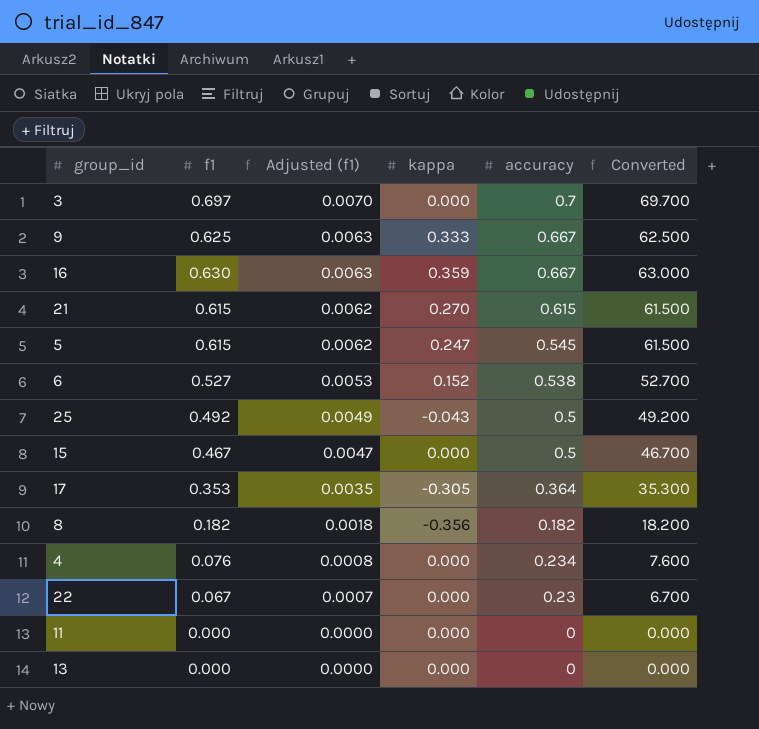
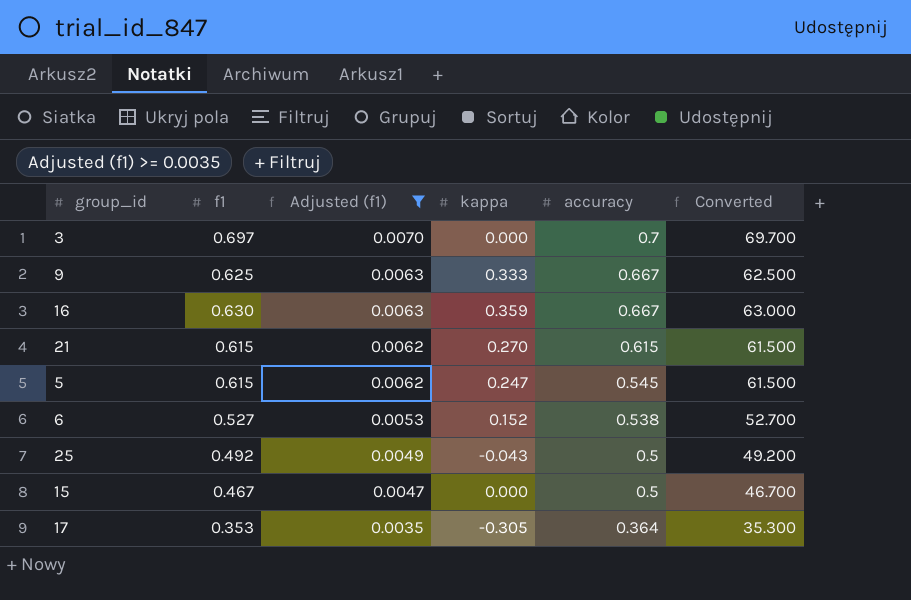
filter: none -> Adjusted (f1) >= 0.0035

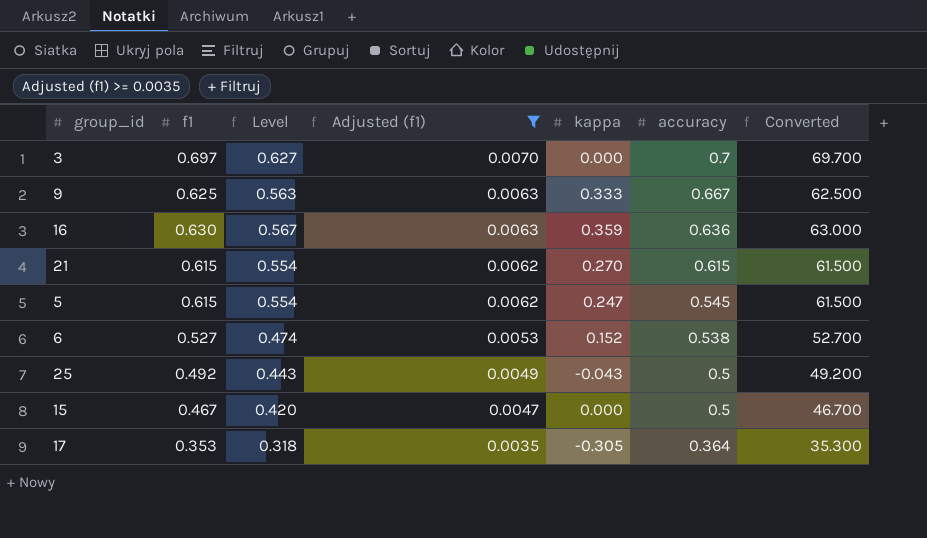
column Level | formula: none -> [f1] * 0.9
16 | accuracy: 0.667 -> 0.636

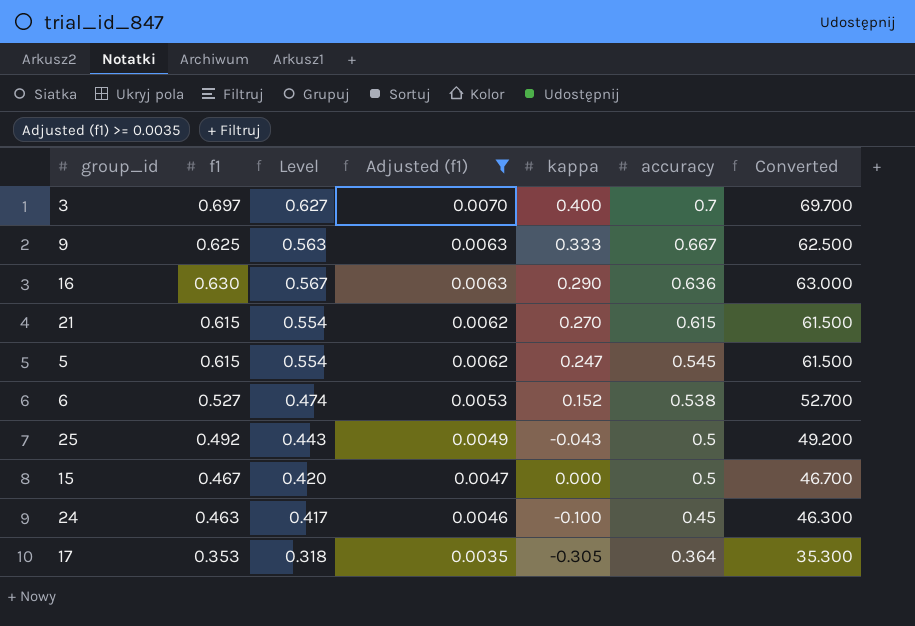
3 | kappa: 0.000 -> 0.400
16 | kappa: 0.359 -> 0.290
row 24: none -> 0.463 | 0.417 | 0.0046 | -0.100 | 0.45 | 46.300

